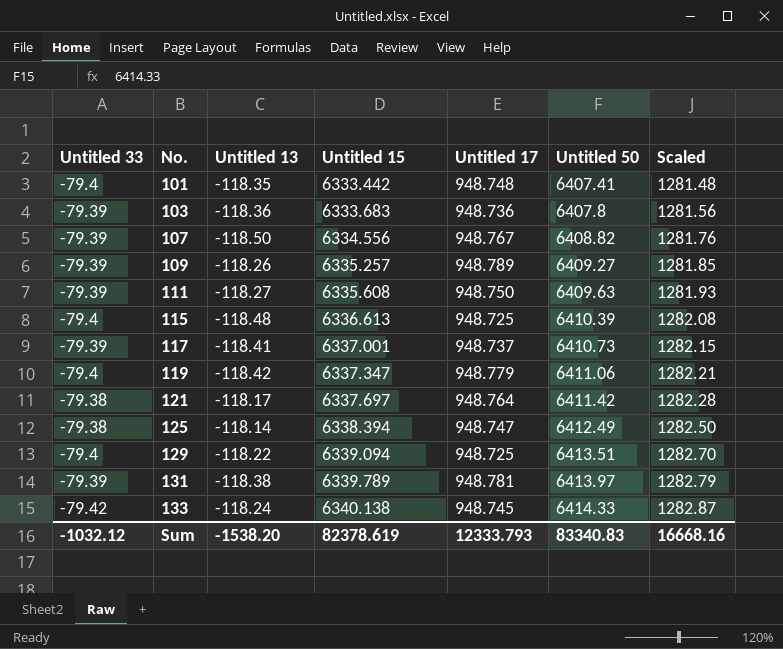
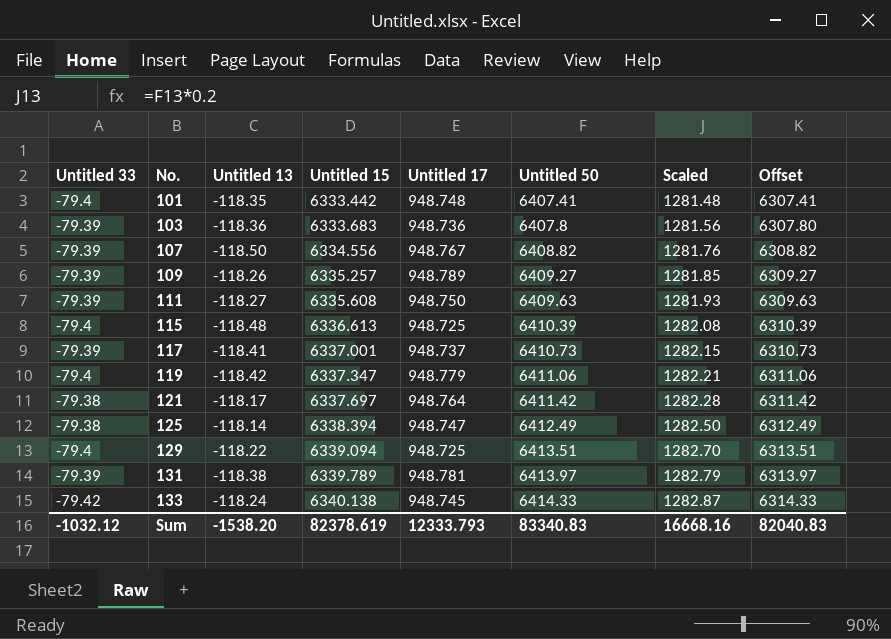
column Offset | formula: none -> [Untitled 50] - 100

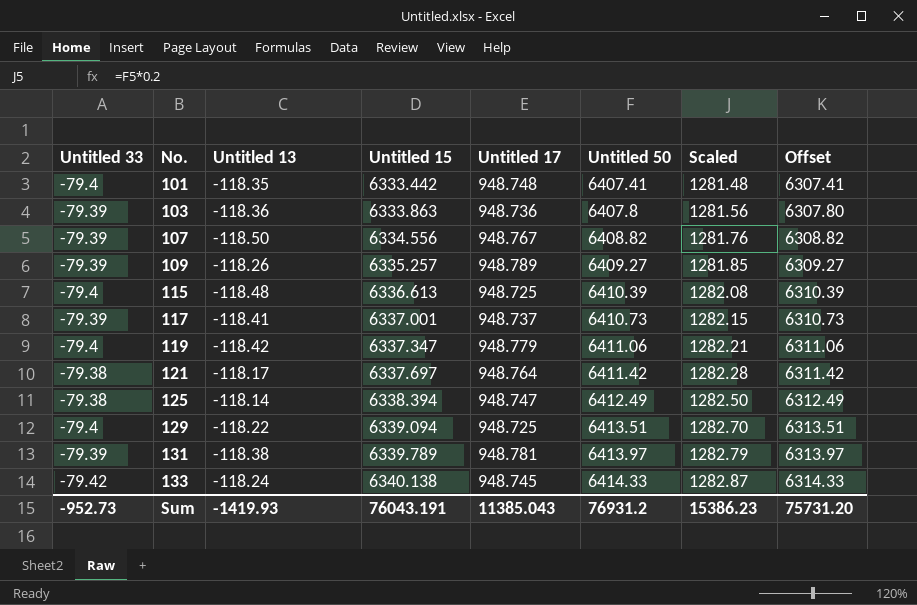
row 111: -79.39 | -118.27 | 6335.608 | 948.750 | 6409.63 | 1281.93 | 6309.63 -> none
103 | Untitled 15: 6333.683 -> 6333.863
Sum | Untitled 33: -1032.12 -> -952.73
Sum | Untitled 13: -1538.20 -> -1419.93
Sum | Untitled 15: 82378.619 -> 76043.191
Sum | Untitled 17: 12333.793 -> 11385.043
Sum | Untitled 50: 83340.83 -> 76931.2
Sum | Scaled: 16668.16 -> 15386.23
Sum | Offset: 82040.83 -> 75731.20

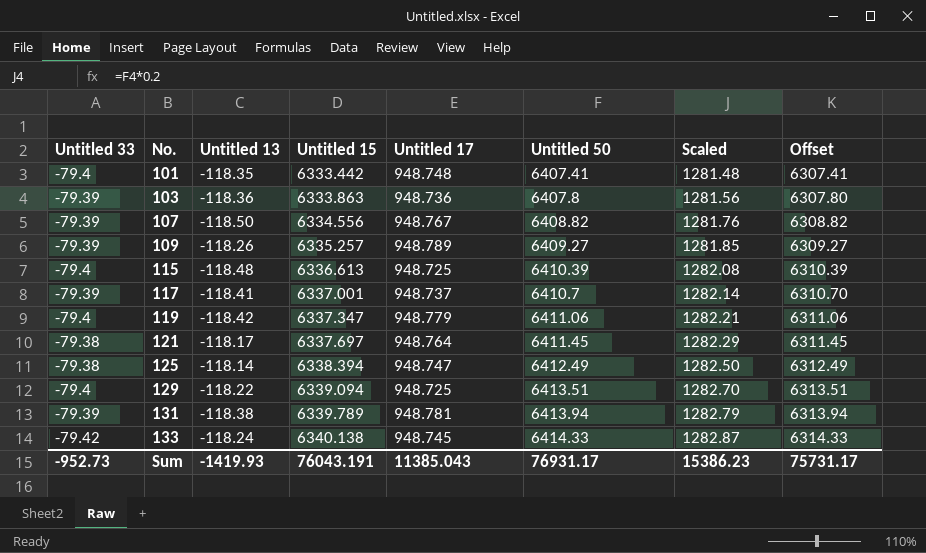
117 | Untitled 50: 6410.73 -> 6410.7
117 | Scaled: 1282.15 -> 1282.14
117 | Offset: 6310.73 -> 6310.70
121 | Untitled 50: 6411.42 -> 6411.45
121 | Scaled: 1282.28 -> 1282.29
121 | Offset: 6311.42 -> 6311.45
131 | Untitled 50: 6413.97 -> 6413.94
131 | Offset: 6313.97 -> 6313.94
Sum | Untitled 50: 76931.2 -> 76931.17
Sum | Offset: 75731.20 -> 75731.17

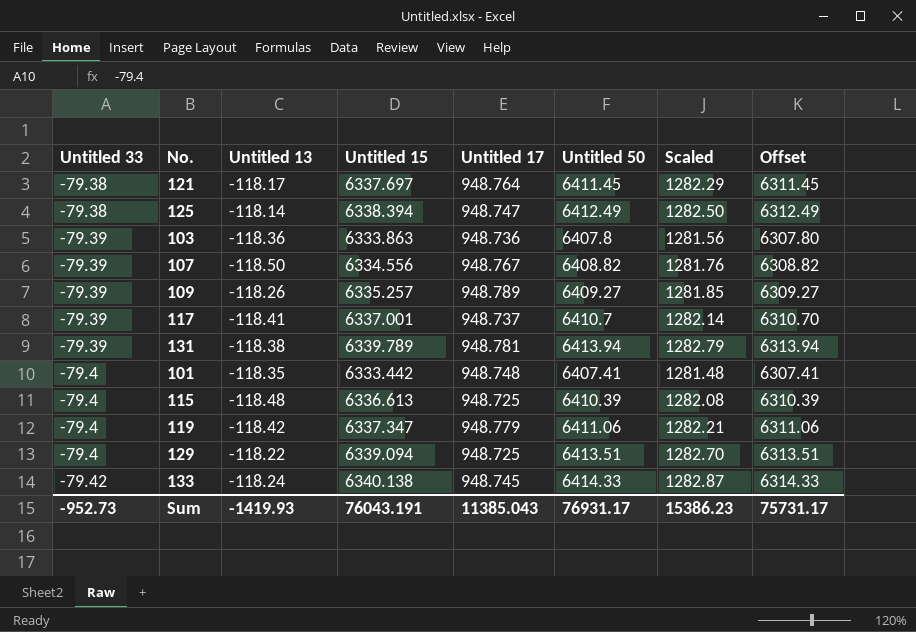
row order: No. ascending -> Untitled 33 descending

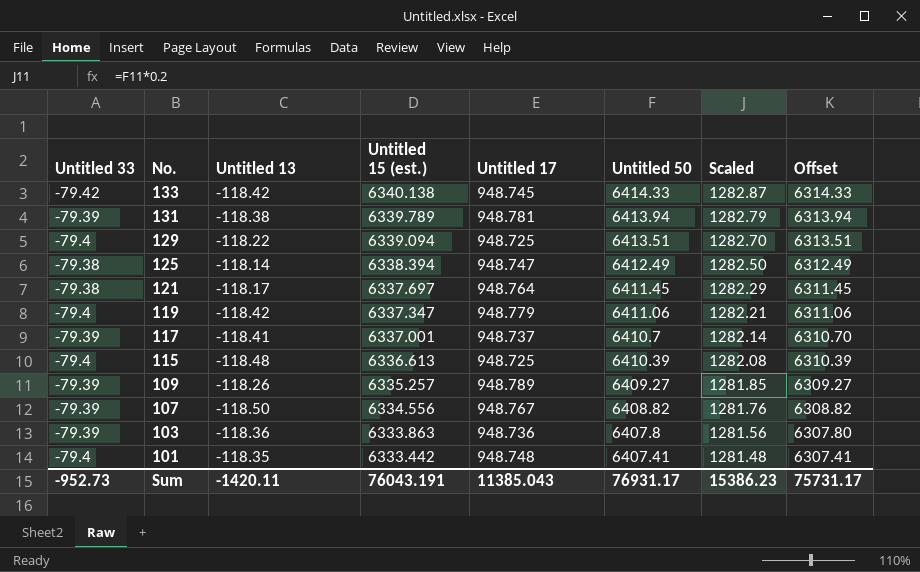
row order: Untitled 33 descending -> No. descending
column name: Untitled 15 -> Untitled 15 (est.)
133 | Untitled 13: -118.24 -> -118.42
Sum | Untitled 13: -1419.93 -> -1420.11

